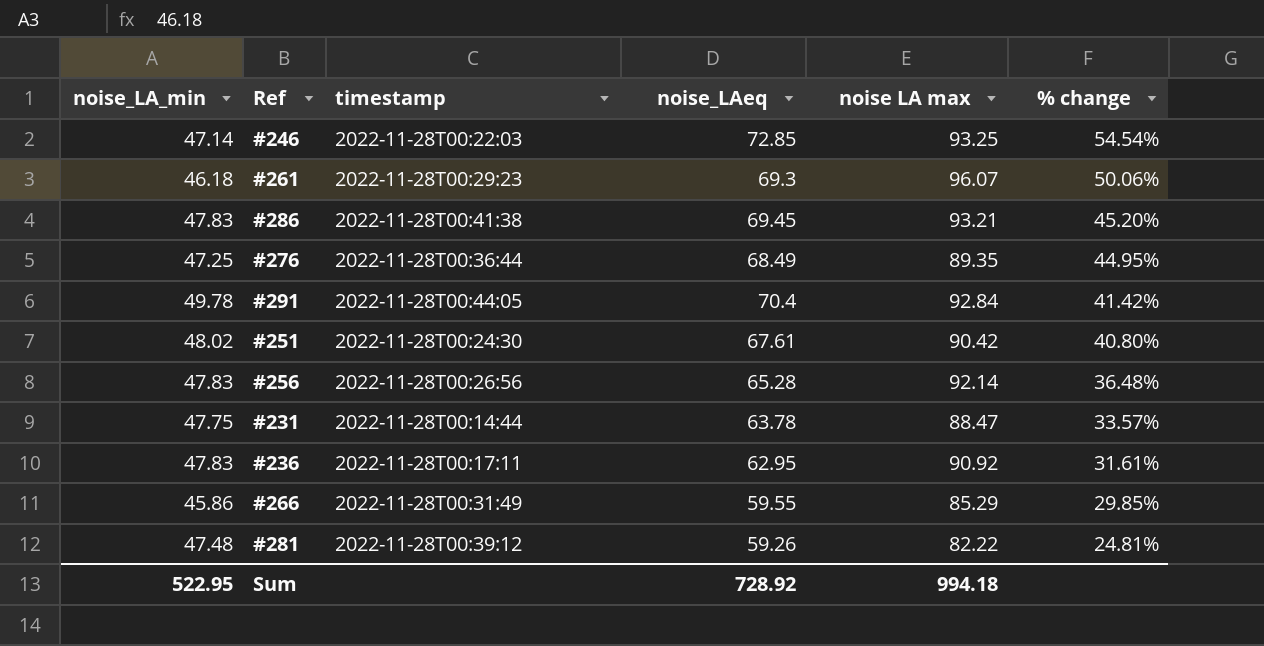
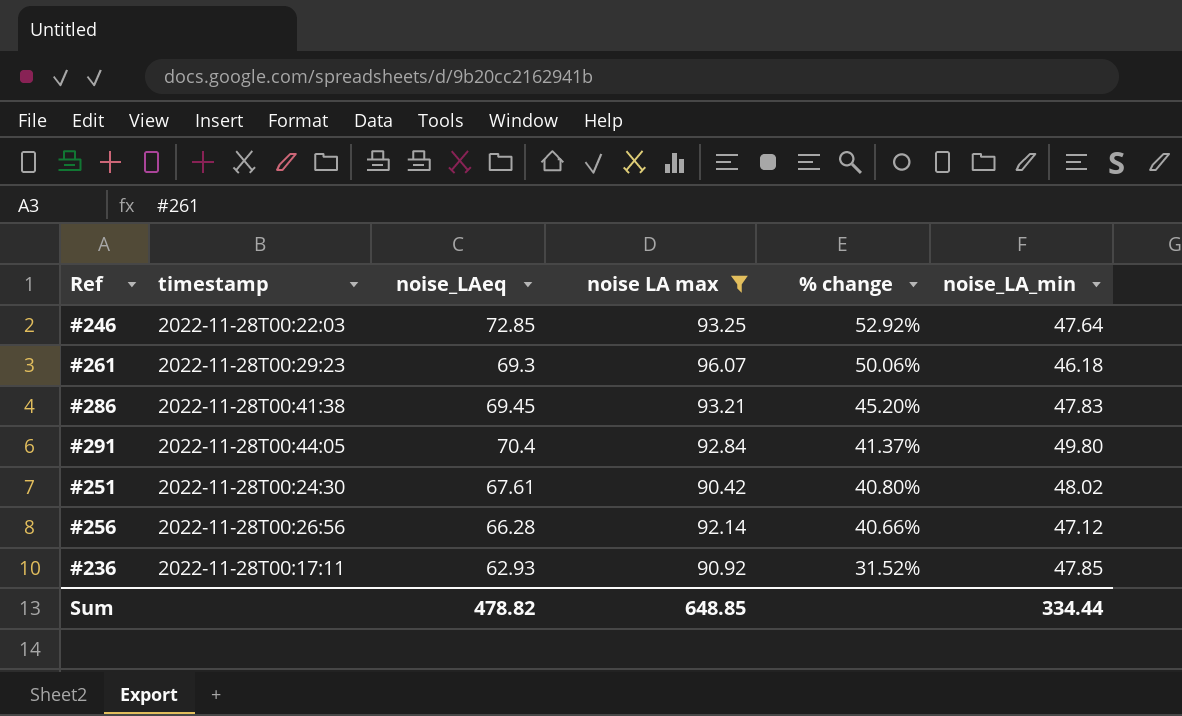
filter: none -> noise LA max >= 90.42
column noise_LA_min | position: 1 -> 6
#246 | % change: 54.54% -> 52.92%
#246 | noise_LA_min: 47.14 -> 47.64
#291 | % change: 41.42% -> 41.37%
#291 | noise_LA_min: 49.78 -> 49.80
#256 | noise_LAeq: 65.28 -> 66.28
#256 | % change: 36.48% -> 40.66%
#256 | noise_LA_min: 47.83 -> 47.12
#236 | noise_LAeq: 62.95 -> 62.93
#236 | % change: 31.61% -> 31.52%
#236 | noise_LA_min: 47.83 -> 47.85
Sum | noise_LAeq: 728.92 -> 478.82
Sum | noise LA max: 994.18 -> 648.85
Sum | noise_LA_min: 522.95 -> 334.44

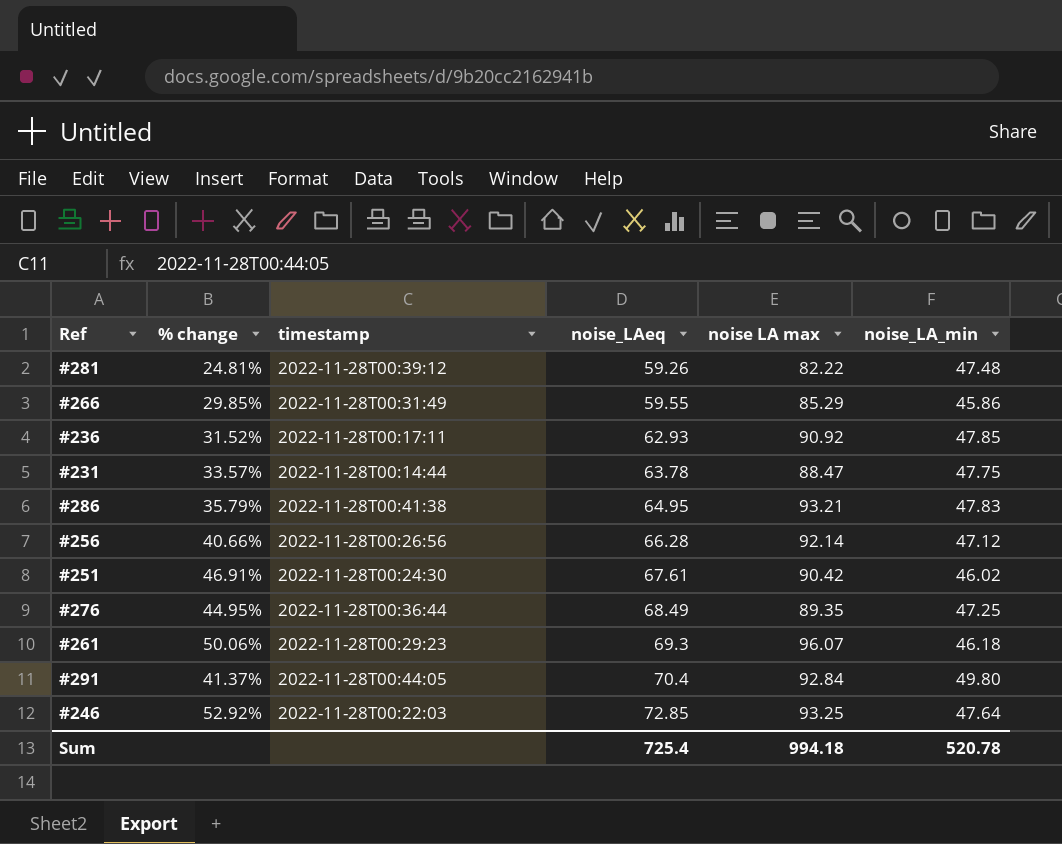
filter: noise LA max >= 90.42 -> none
row order: % change descending -> noise_LAeq ascending
column % change | position: 5 -> 2
#286 | % change: 45.20% -> 35.79%
#286 | noise_LAeq: 69.45 -> 64.95
#251 | % change: 40.80% -> 46.91%
#251 | noise_LA_min: 48.02 -> 46.02
Sum | noise_LAeq: 478.82 -> 725.4
Sum | noise LA max: 648.85 -> 994.18
Sum | noise_LA_min: 334.44 -> 520.78

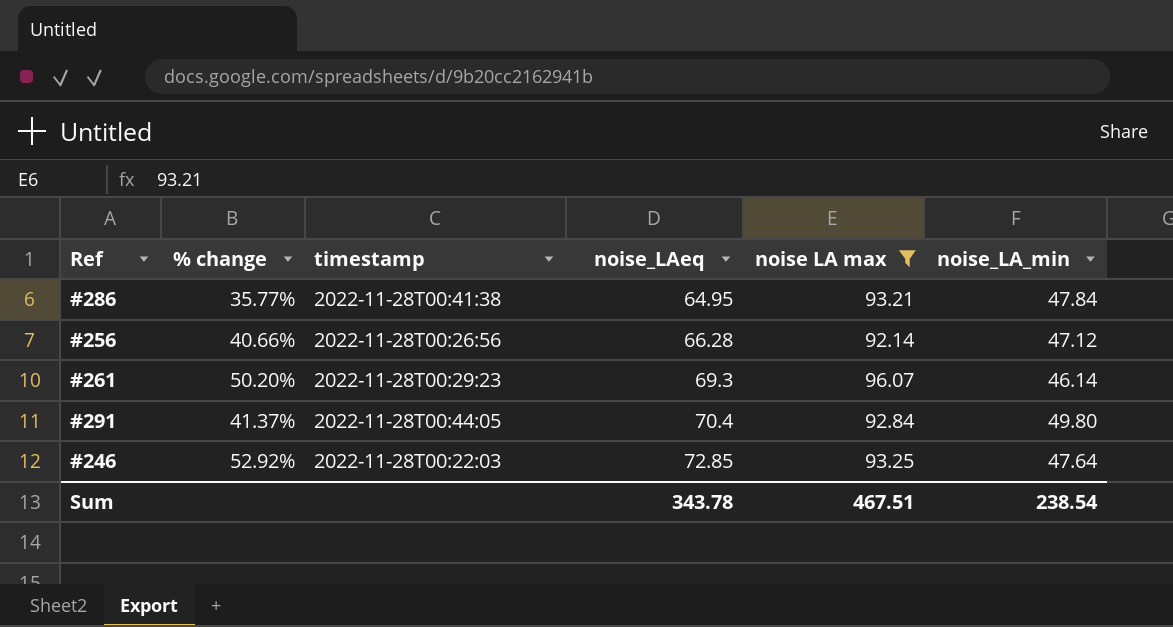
filter: none -> noise LA max >= 92.14
#286 | % change: 35.79% -> 35.77%
#286 | noise_LA_min: 47.83 -> 47.84
#261 | % change: 50.06% -> 50.20%
#261 | noise_LA_min: 46.18 -> 46.14
Sum | noise_LAeq: 725.4 -> 343.78
Sum | noise LA max: 994.18 -> 467.51
Sum | noise_LA_min: 520.78 -> 238.54

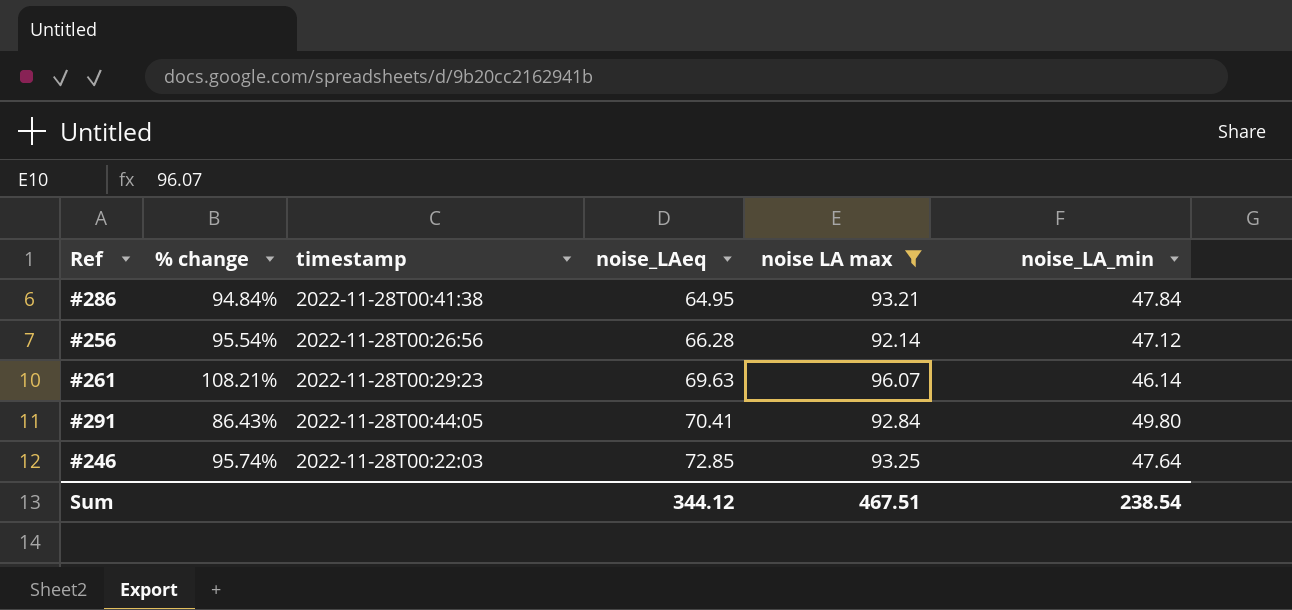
column % change | formula: ([noise_LAeq] - [noise_LA_min]) / [noise_LA_min] -> ([noise LA max] - [noise_LA_min]) / [noise_LA_min]
#261 | noise_LAeq: 69.3 -> 69.63
#291 | noise_LAeq: 70.4 -> 70.41
Sum | noise_LAeq: 343.78 -> 344.12

